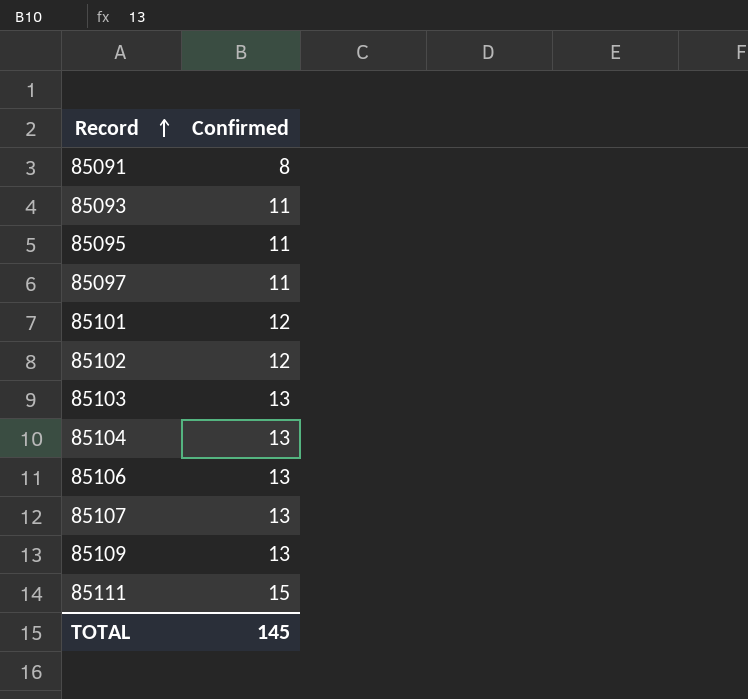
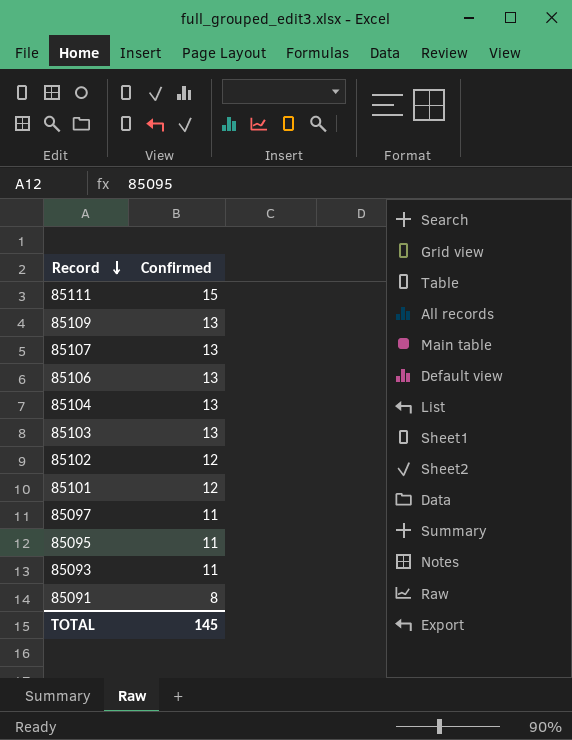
row order: Record ascending -> Record descending

